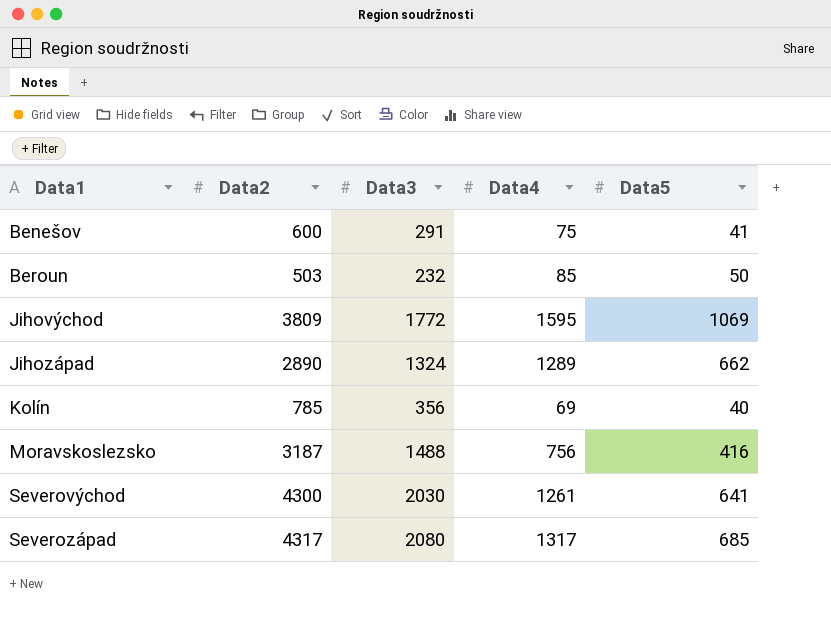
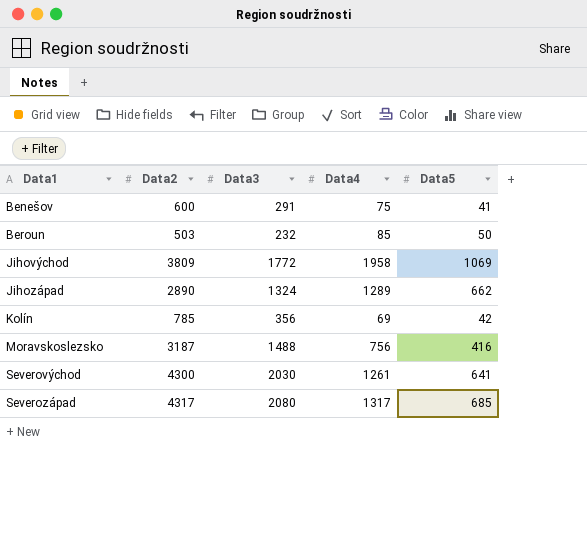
Jihovýchod | Data4: 1595 -> 1958
Kolín | Data5: 40 -> 42

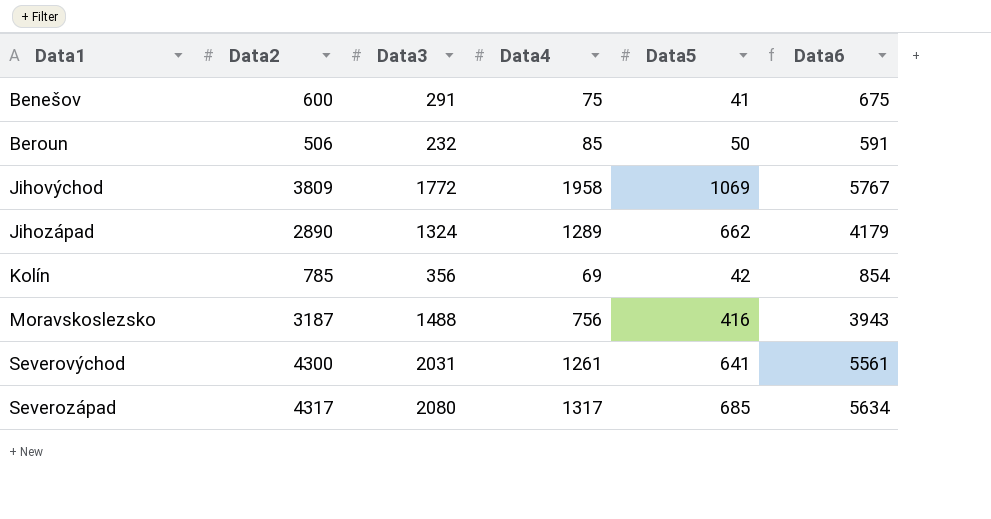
column Data6 | formula: none -> [Data2] + [Data4]
Beroun | Data2: 503 -> 506
Severovýchod | Data3: 2030 -> 2031

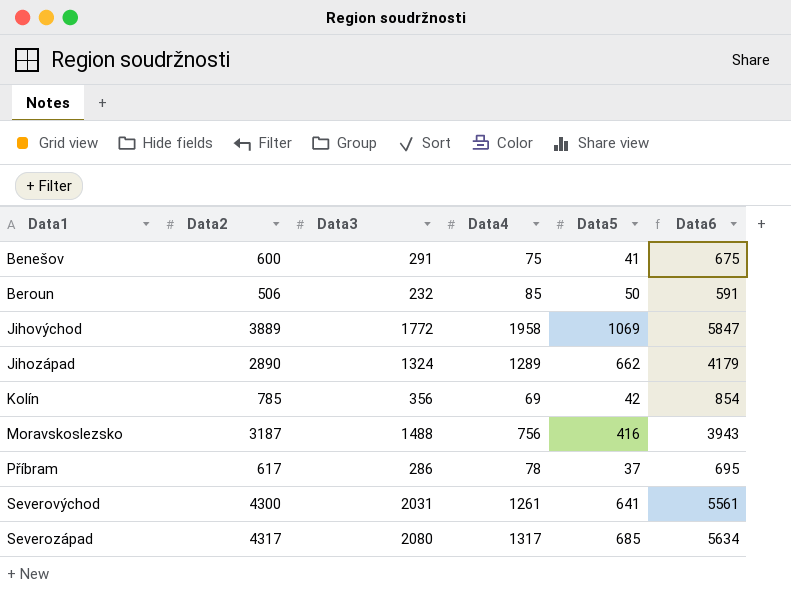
Jihovýchod | Data2: 3809 -> 3889
Jihovýchod | Data6: 5767 -> 5847
row Příbram: none -> 617 | 286 | 78 | 37 | 695

